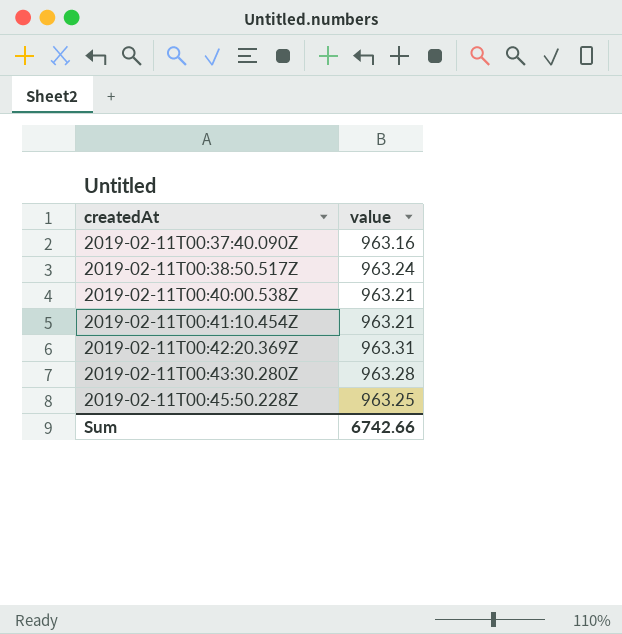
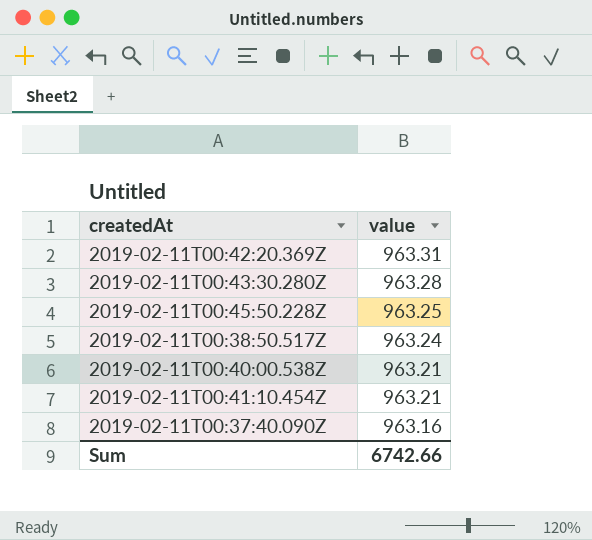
row order: createdAt ascending -> value descending

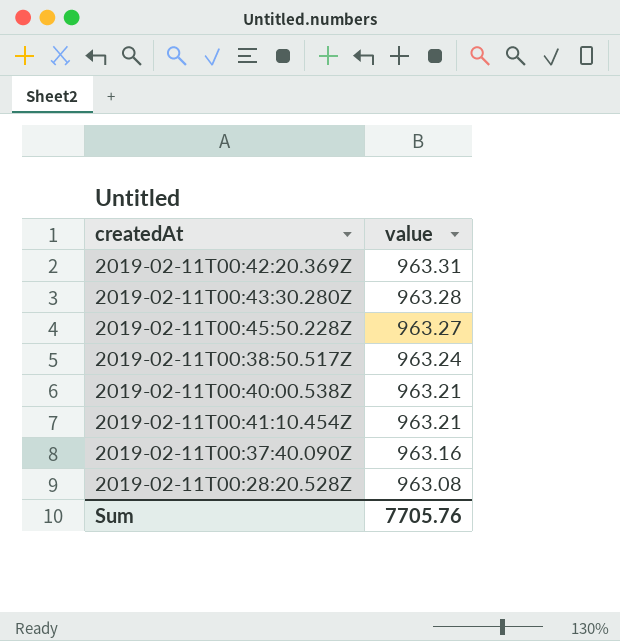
2019-02-11T00:45:50.228Z | value: 963.25 -> 963.27
row 2019-02-11T00:28:20.528Z: none -> 963.08
Sum | value: 6742.66 -> 7705.76

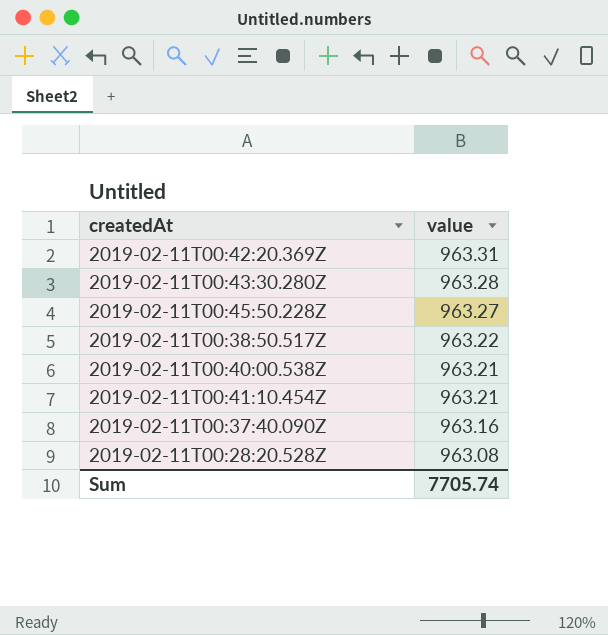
2019-02-11T00:38:50.517Z | value: 963.24 -> 963.22
Sum | value: 7705.76 -> 7705.74

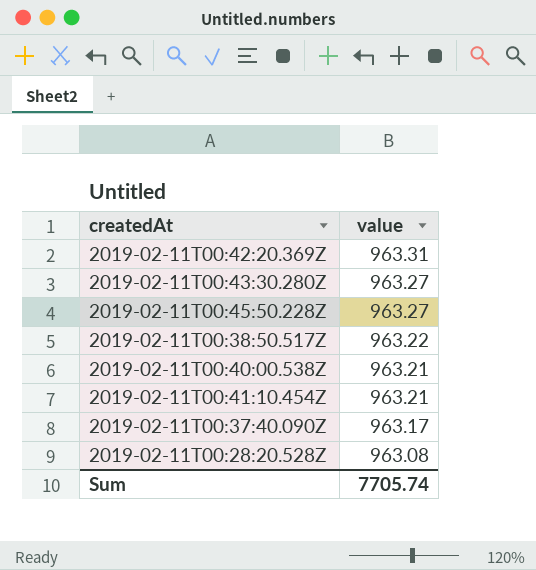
2019-02-11T00:43:30.280Z | value: 963.28 -> 963.27
2019-02-11T00:37:40.090Z | value: 963.16 -> 963.17

